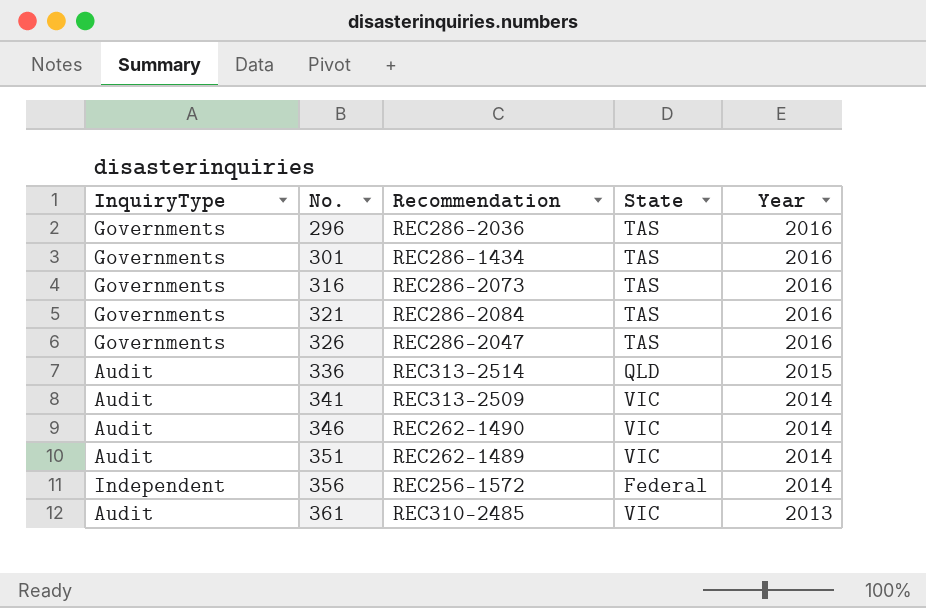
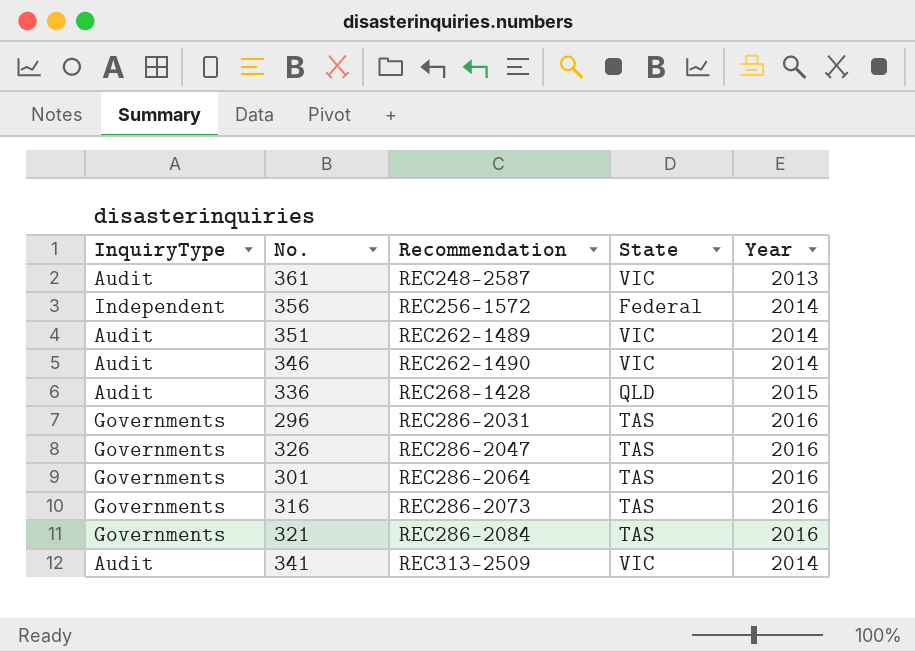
row order: No. ascending -> Recommendation ascending
361 | Recommendation: REC310-2485 -> REC248-2587
336 | Recommendation: REC313-2514 -> REC268-1428
296 | Recommendation: REC286-2036 -> REC286-2031
301 | Recommendation: REC286-1434 -> REC286-2064

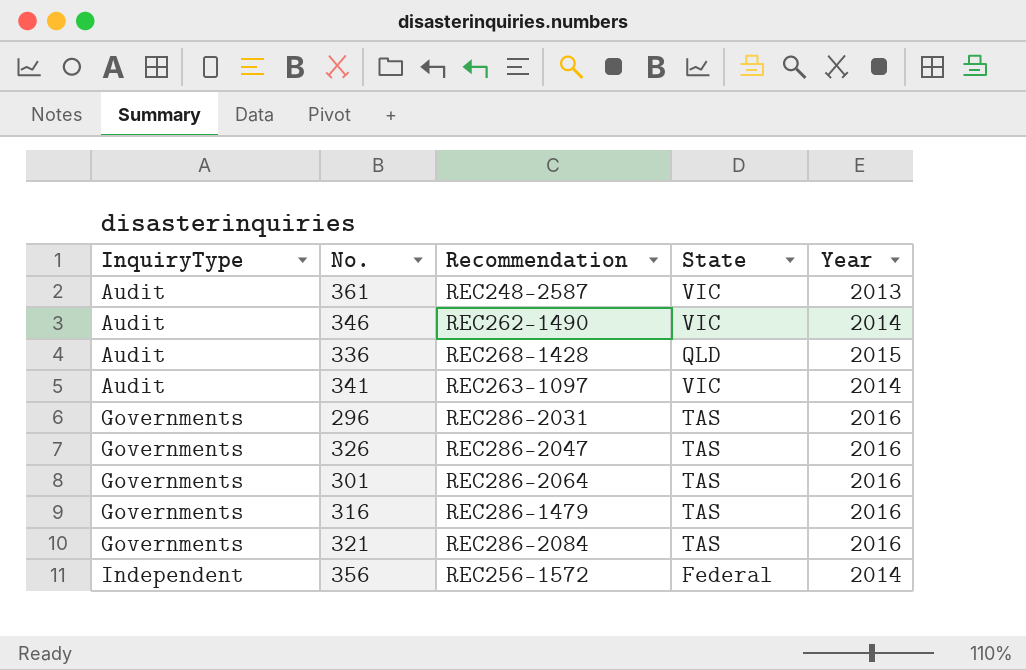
row order: Recommendation ascending -> InquiryType ascending
row 351: Audit | REC262-1489 | VIC | 2014 -> none
341 | Recommendation: REC313-2509 -> REC263-1097
316 | Recommendation: REC286-2073 -> REC286-1479

